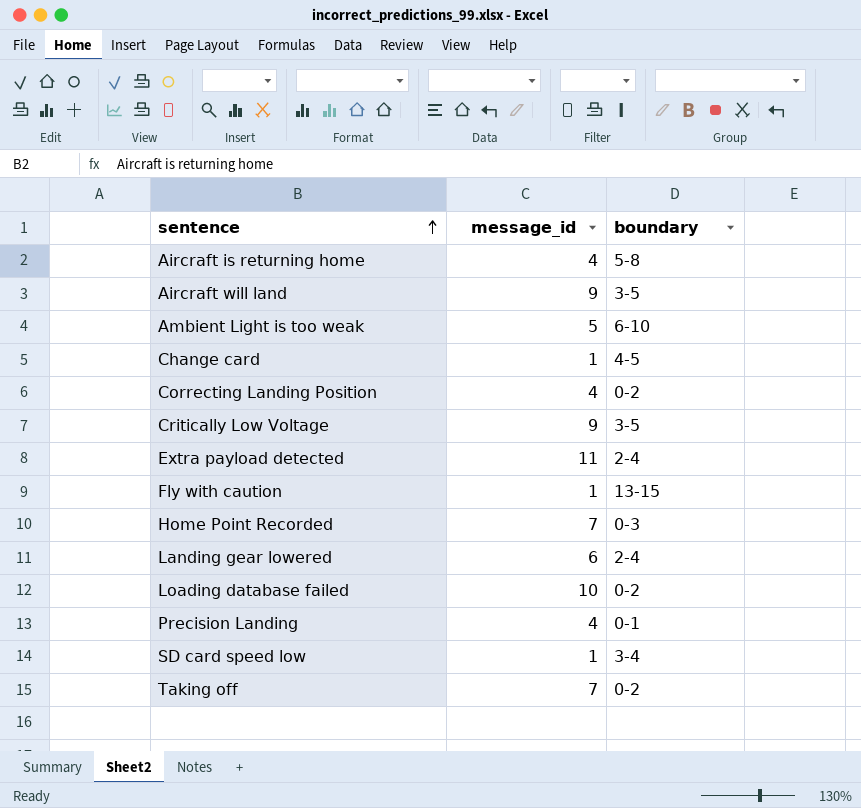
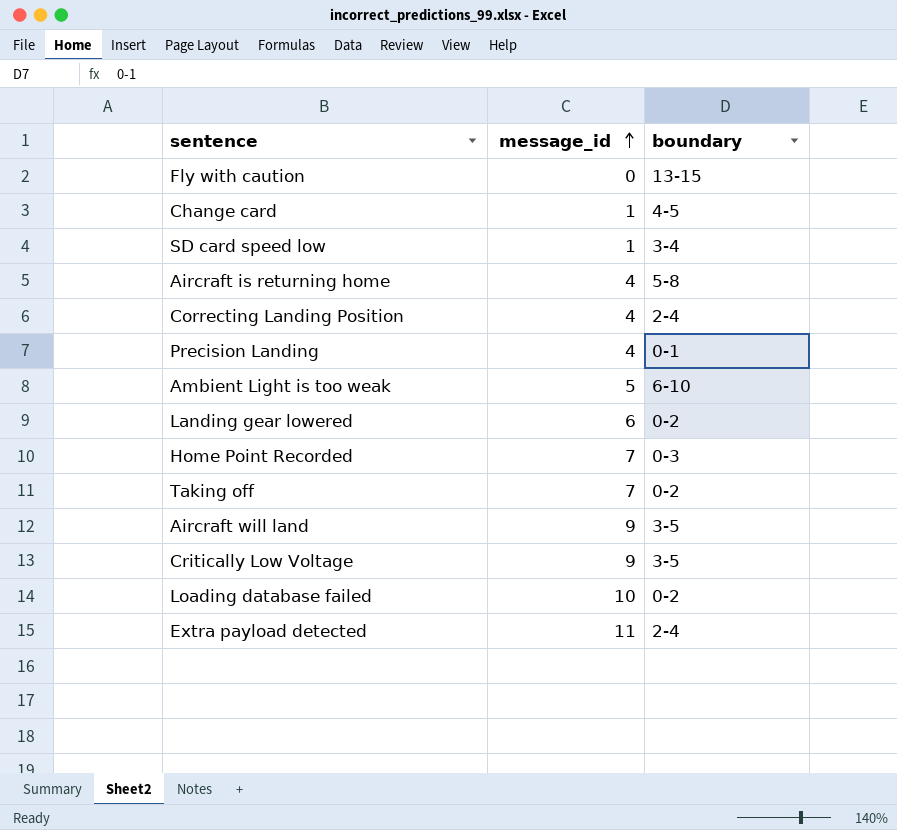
row order: sentence ascending -> message_id ascending
Fly with caution | message_id: 1 -> 0
Correcting Landing Position | boundary: 0-2 -> 2-4
Landing gear lowered | boundary: 2-4 -> 0-2

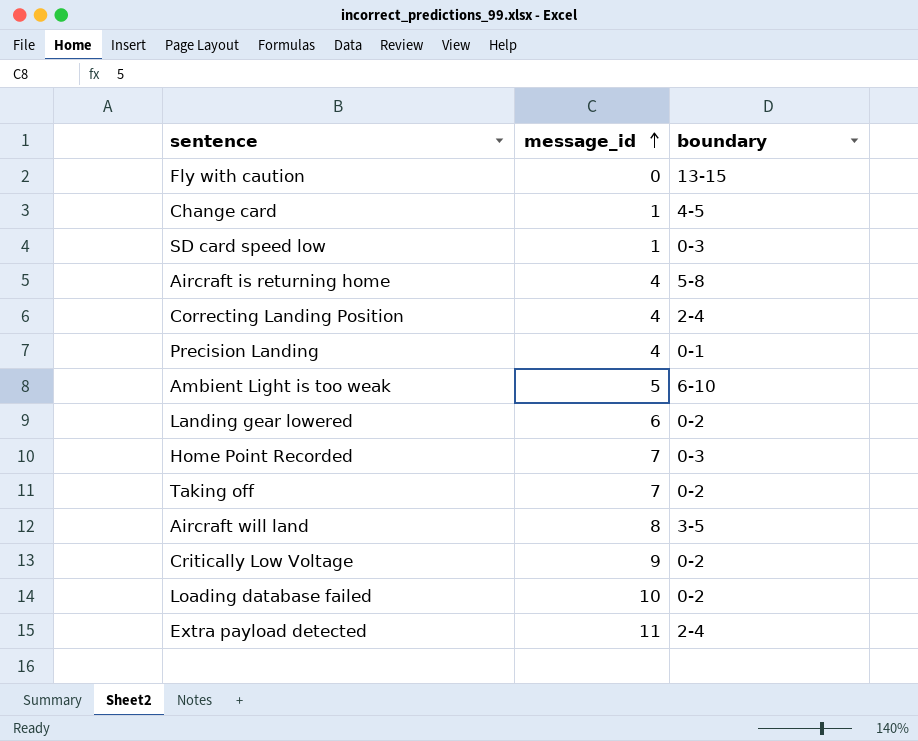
SD card speed low | boundary: 3-4 -> 0-3
Aircraft will land | message_id: 9 -> 8
Critically Low Voltage | boundary: 3-5 -> 0-2

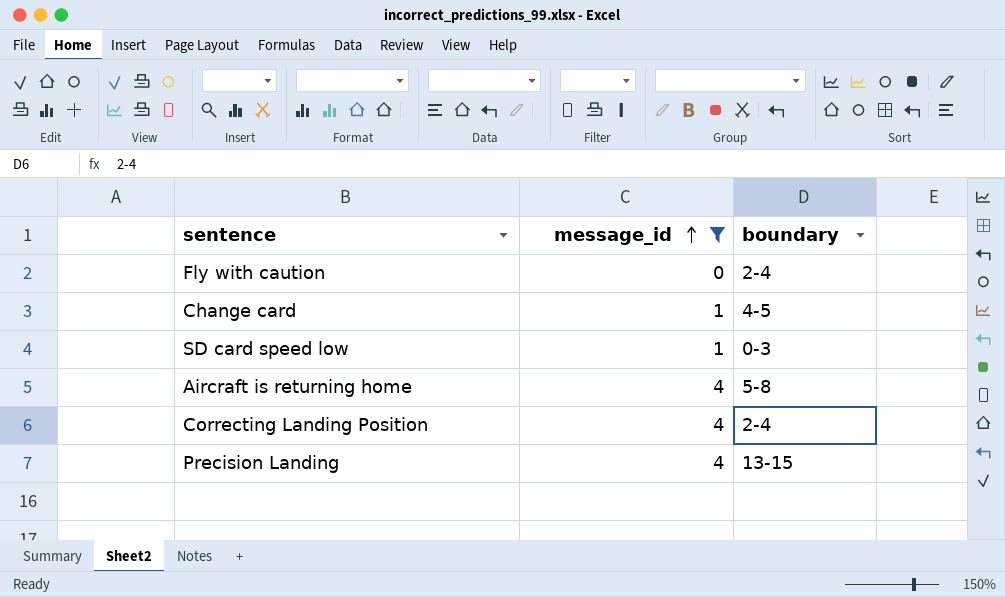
filter: none -> message_id <= 4
Fly with caution | boundary: 13-15 -> 2-4
Precision Landing | boundary: 0-1 -> 13-15

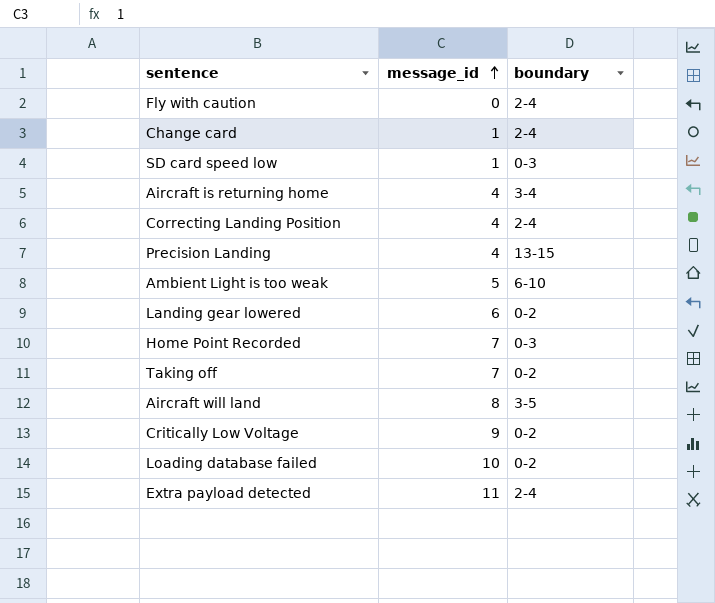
filter: message_id <= 4 -> none
Change card | boundary: 4-5 -> 2-4
Aircraft is returning home | boundary: 5-8 -> 3-4

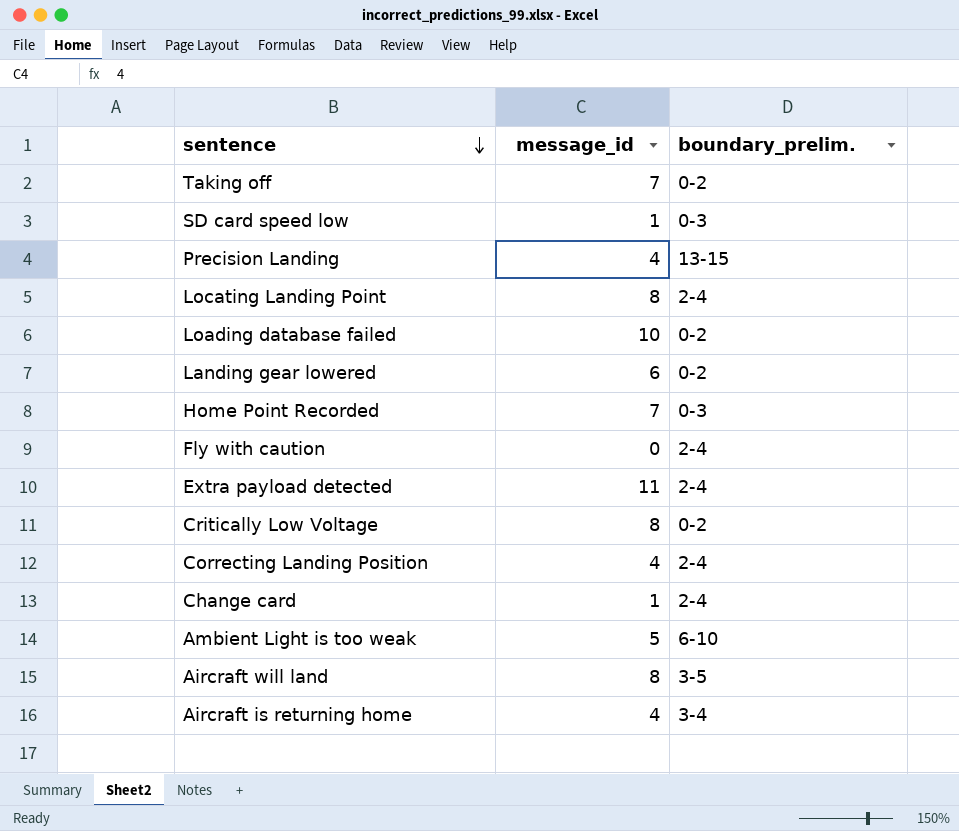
row order: message_id ascending -> sentence descending
column name: boundary -> boundary_prelim.
row Locating Landing Point: none -> 8 | 2-4
Critically Low Voltage | message_id: 9 -> 8

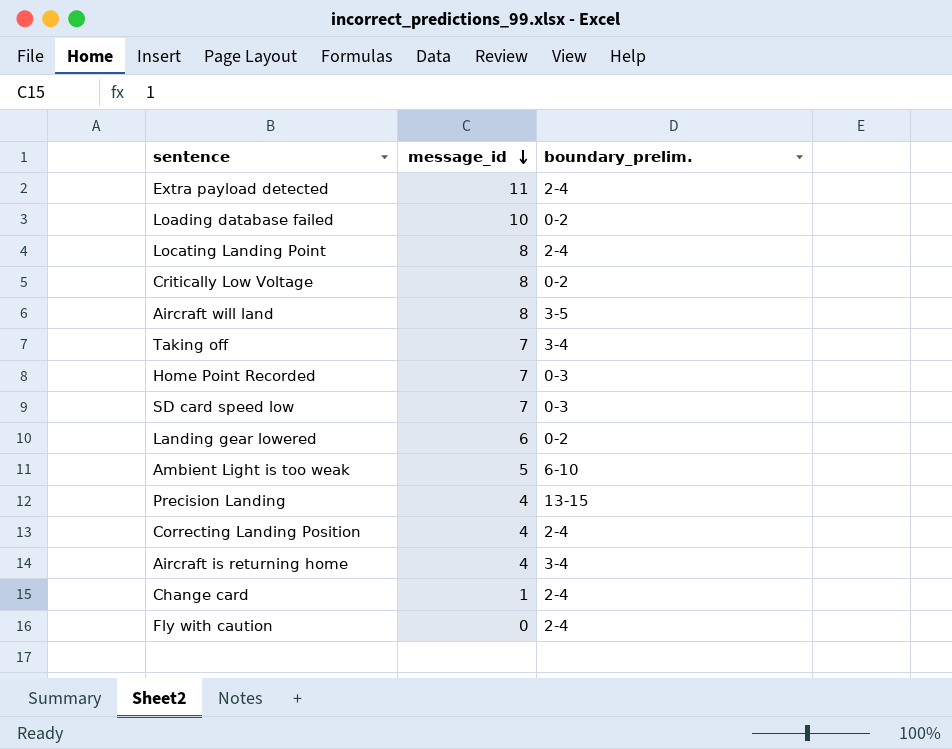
row order: sentence descending -> message_id descending
Taking off | boundary_prelim.: 0-2 -> 3-4
SD card speed low | message_id: 1 -> 7

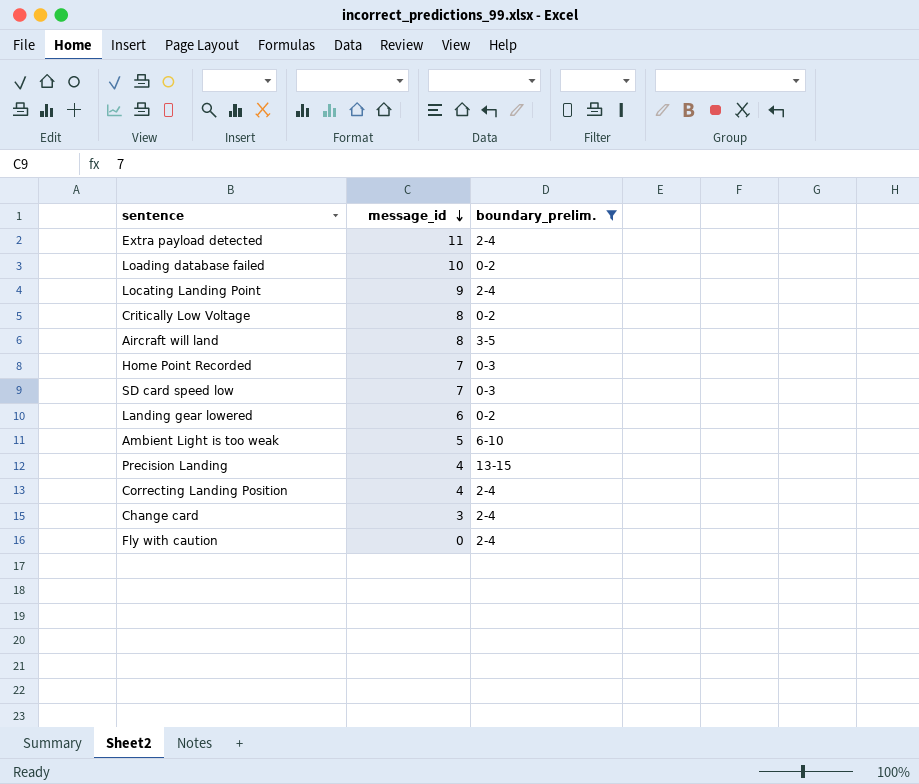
filter: none -> boundary_prelim. != 3-4
Locating Landing Point | message_id: 8 -> 9
Change card | message_id: 1 -> 3

